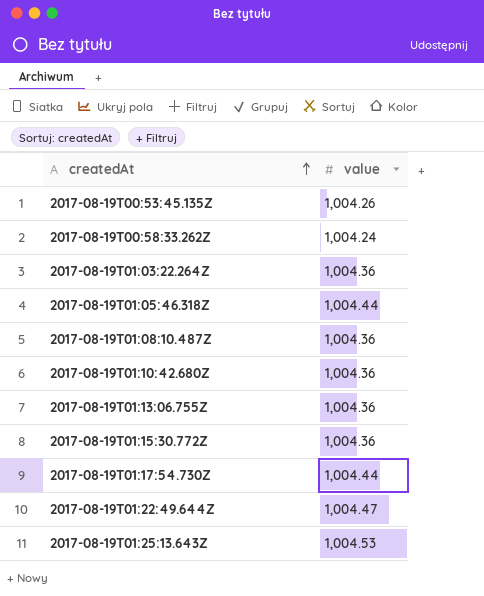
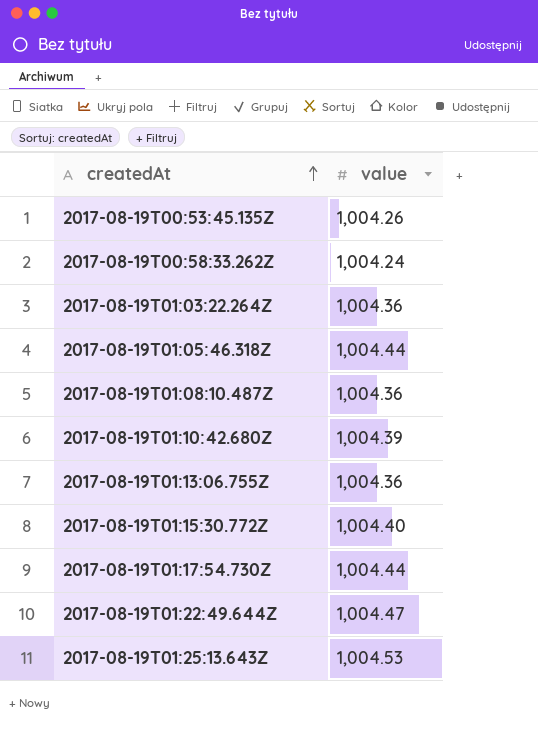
2017-08-19T01:10:42.680Z | value: 1,004.36 -> 1,004.39
2017-08-19T01:15:30.772Z | value: 1,004.36 -> 1,004.40

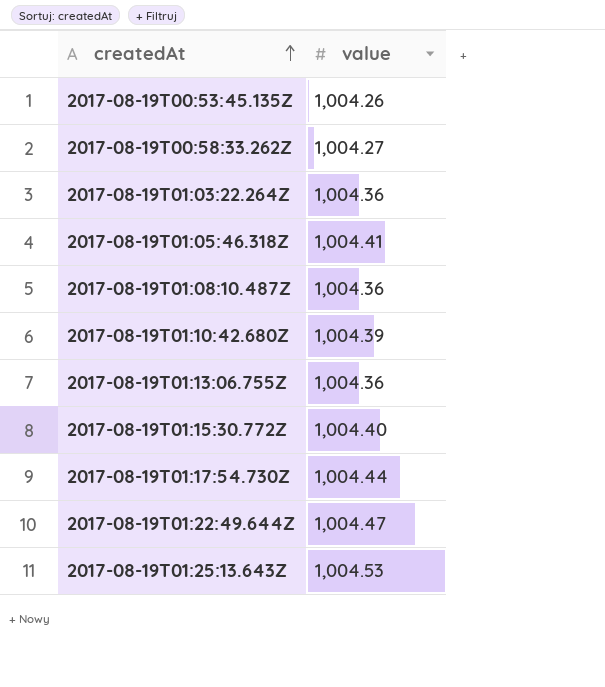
2017-08-19T00:58:33.262Z | value: 1,004.24 -> 1,004.27
2017-08-19T01:05:46.318Z | value: 1,004.44 -> 1,004.41

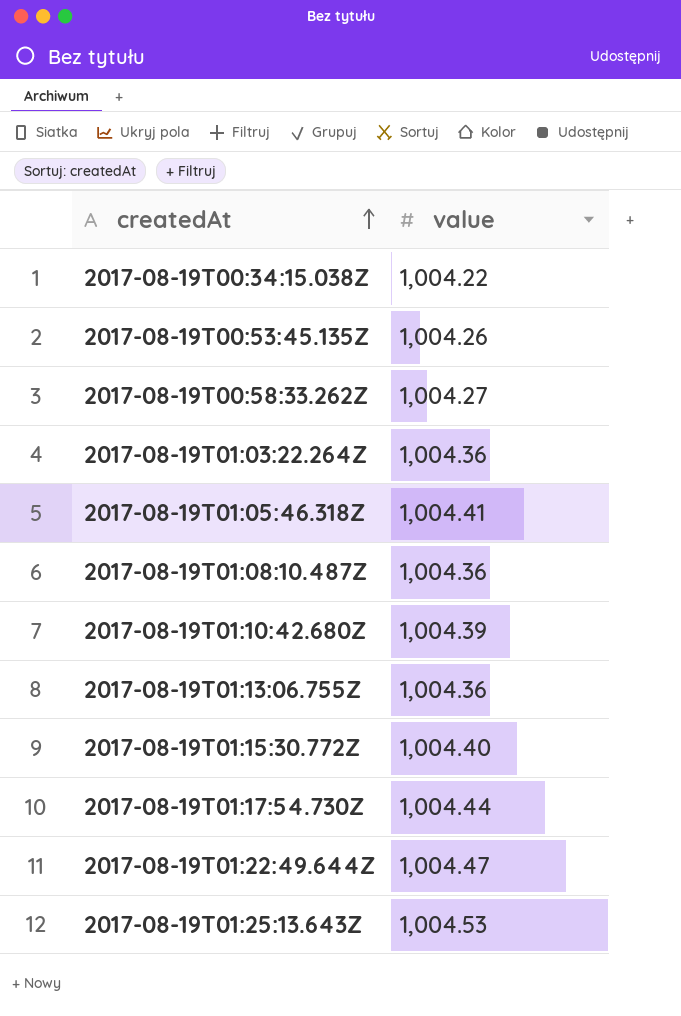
row 2017-08-19T00:34:15.038Z: none -> 1,004.22

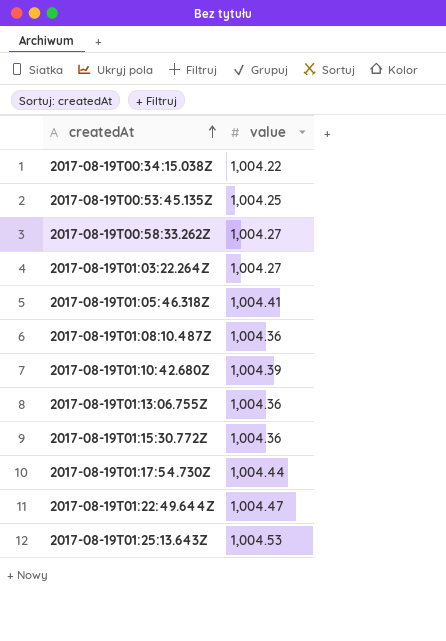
2017-08-19T00:53:45.135Z | value: 1,004.26 -> 1,004.25
2017-08-19T01:03:22.264Z | value: 1,004.36 -> 1,004.27
2017-08-19T01:15:30.772Z | value: 1,004.40 -> 1,004.36

